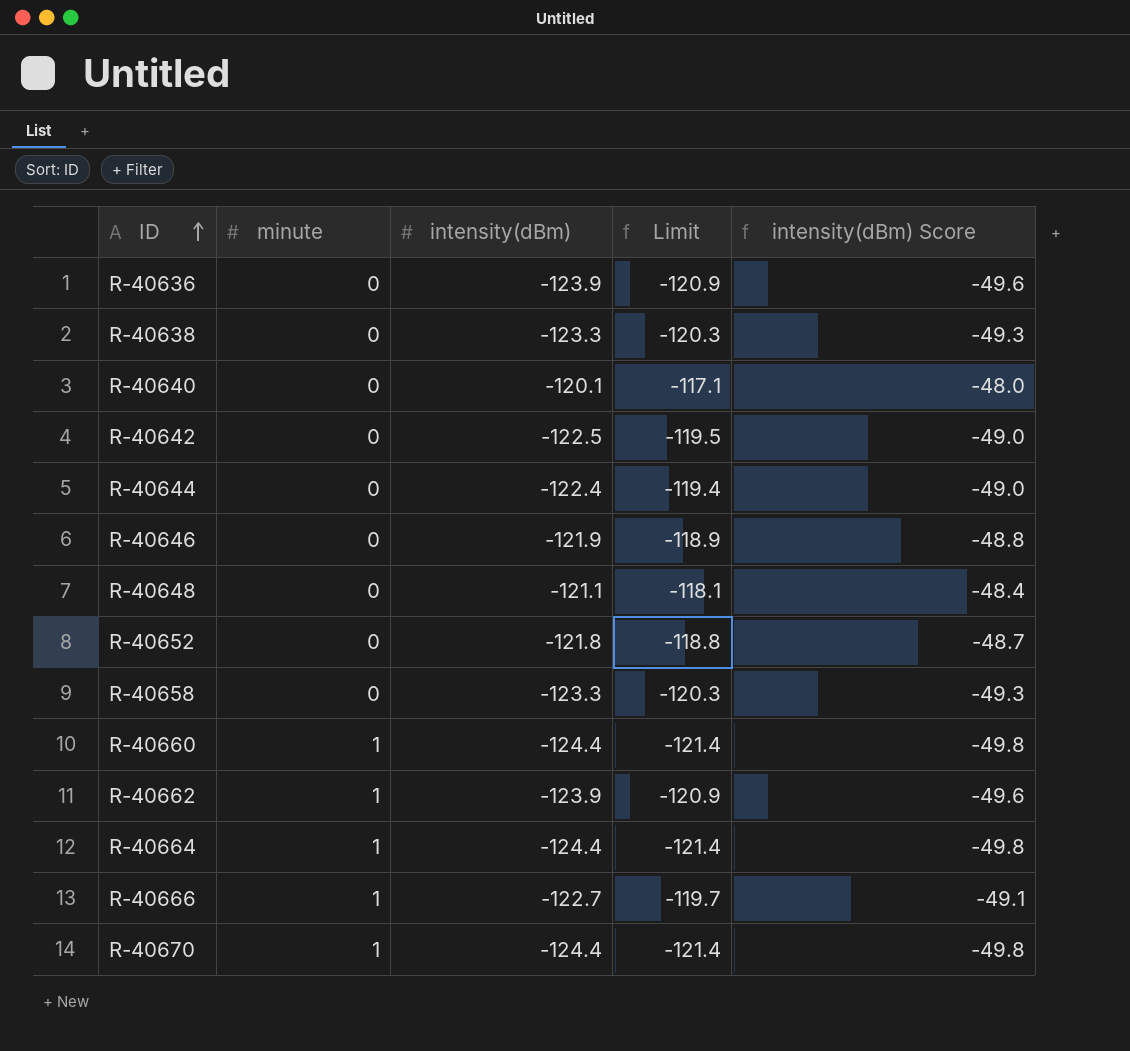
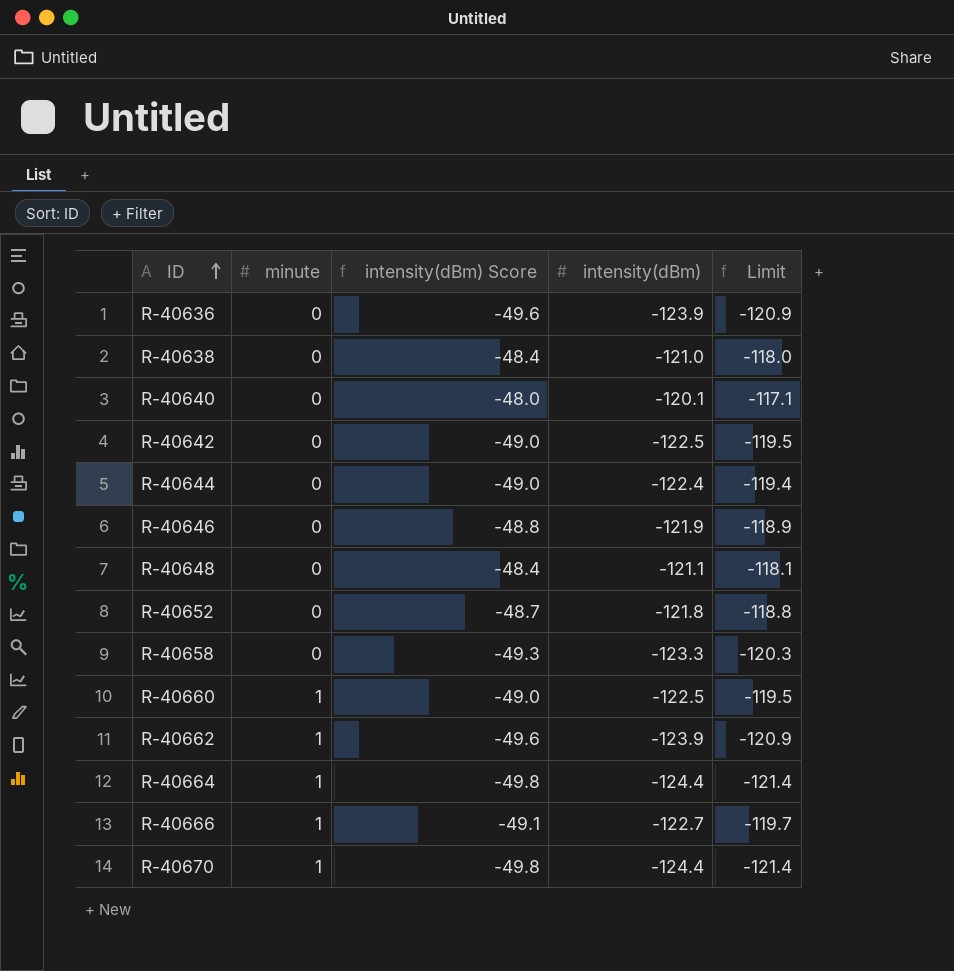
column intensity(dBm) Score | position: 5 -> 3
R-40638 | intensity(dBm) Score: -49.3 -> -48.4
R-40638 | intensity(dBm): -123.3 -> -121.0
R-40638 | Limit: -120.3 -> -118.0
R-40660 | intensity(dBm) Score: -49.8 -> -49.0
R-40660 | intensity(dBm): -124.4 -> -122.5
R-40660 | Limit: -121.4 -> -119.5

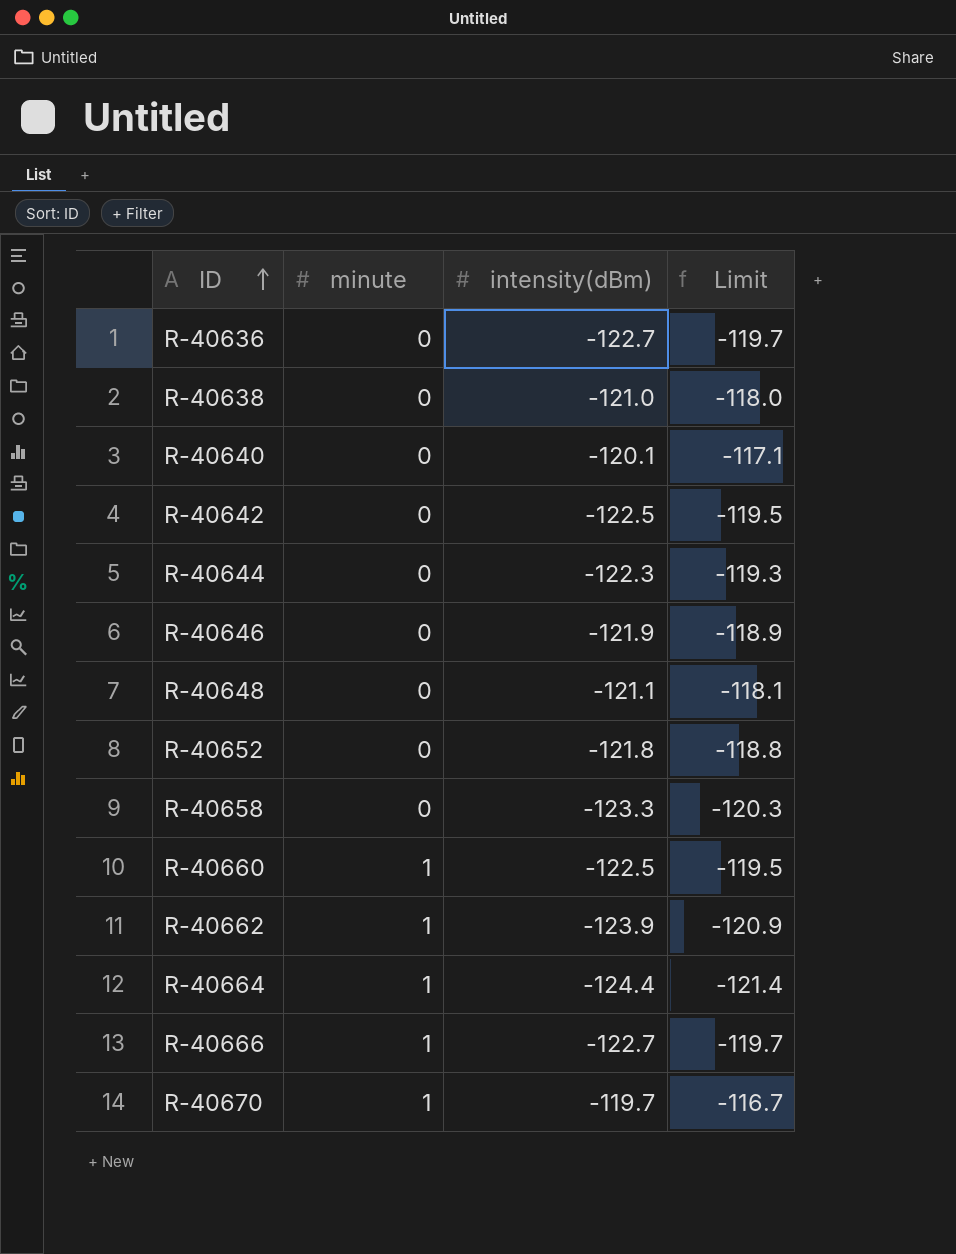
column intensity(dBm) Score | formula: [intensity(dBm)] * 0.4 -> none
R-40636 | intensity(dBm): -123.9 -> -122.7
R-40636 | Limit: -120.9 -> -119.7
R-40644 | intensity(dBm): -122.4 -> -122.3
R-40644 | Limit: -119.4 -> -119.3
R-40670 | intensity(dBm): -124.4 -> -119.7
R-40670 | Limit: -121.4 -> -116.7

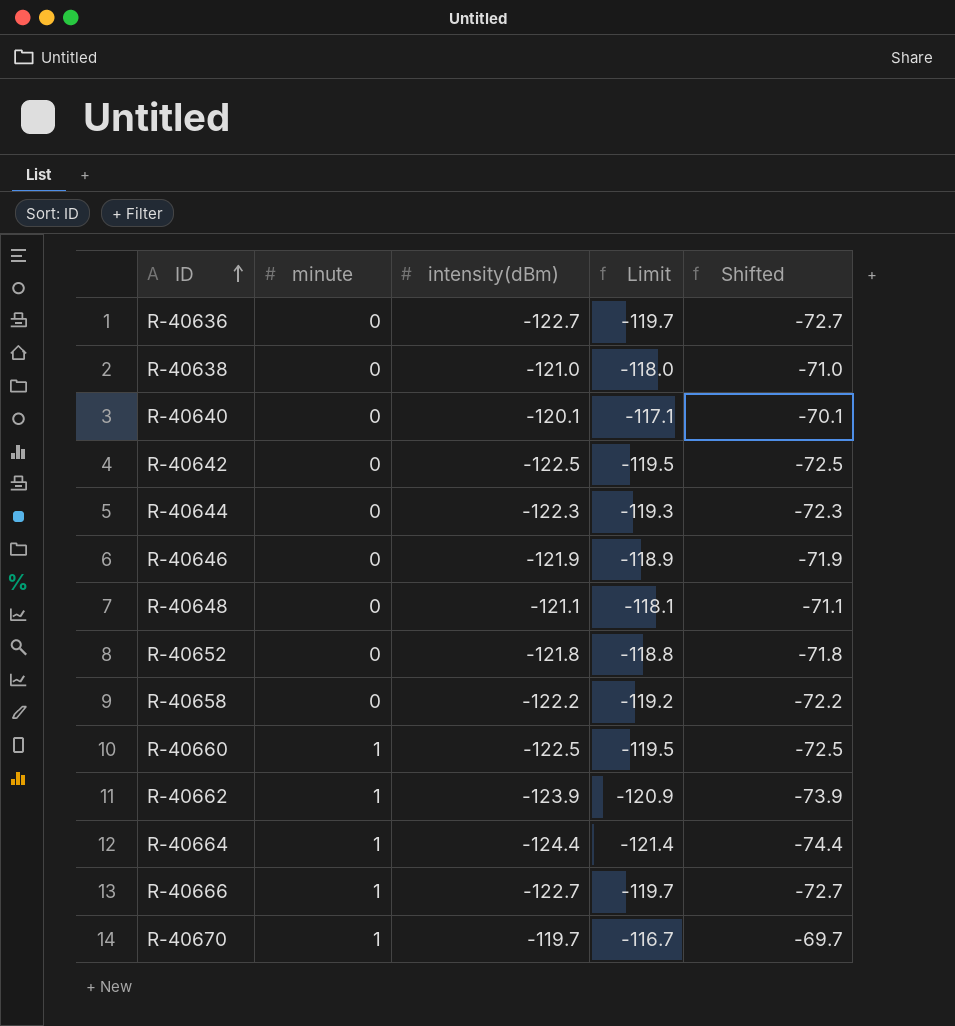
column Shifted | formula: none -> [intensity(dBm)] + 50
R-40658 | intensity(dBm): -123.3 -> -122.2
R-40658 | Limit: -120.3 -> -119.2

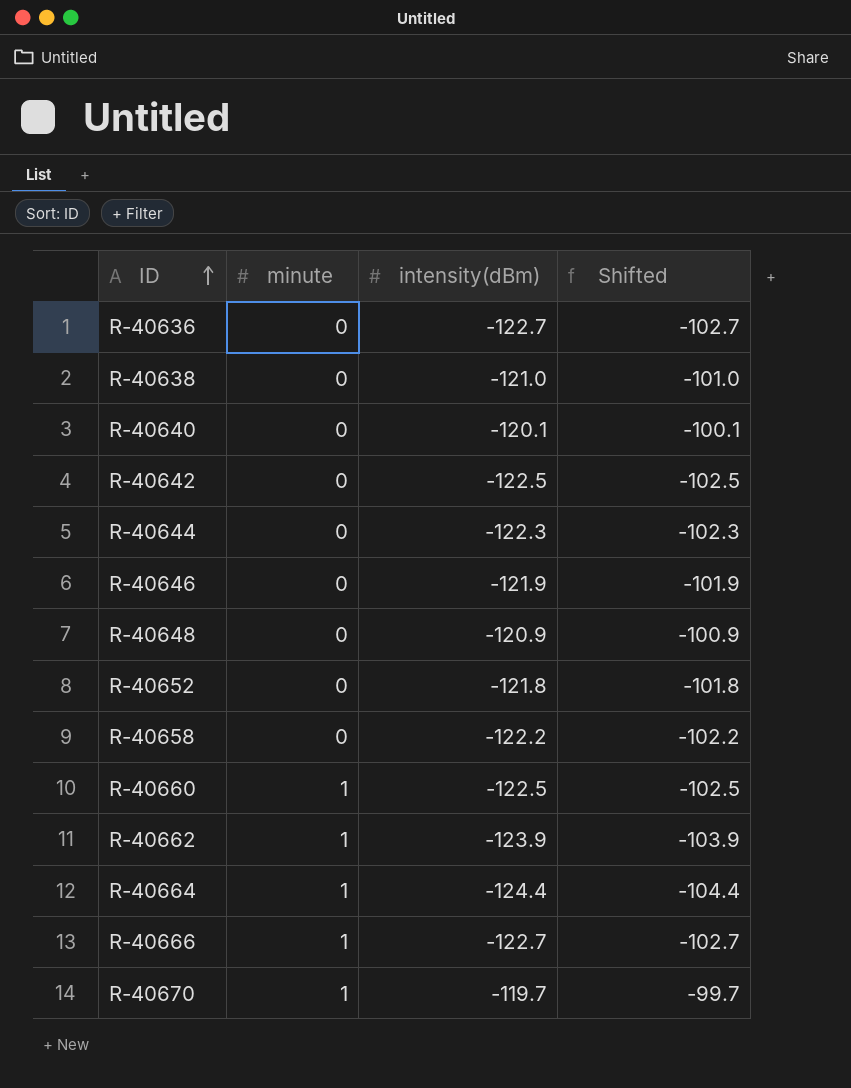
column Limit | formula: [intensity(dBm)] + 3 -> none
column Shifted | formula: [intensity(dBm)] + 50 -> [intensity(dBm)] + 20
R-40648 | intensity(dBm): -121.1 -> -120.9

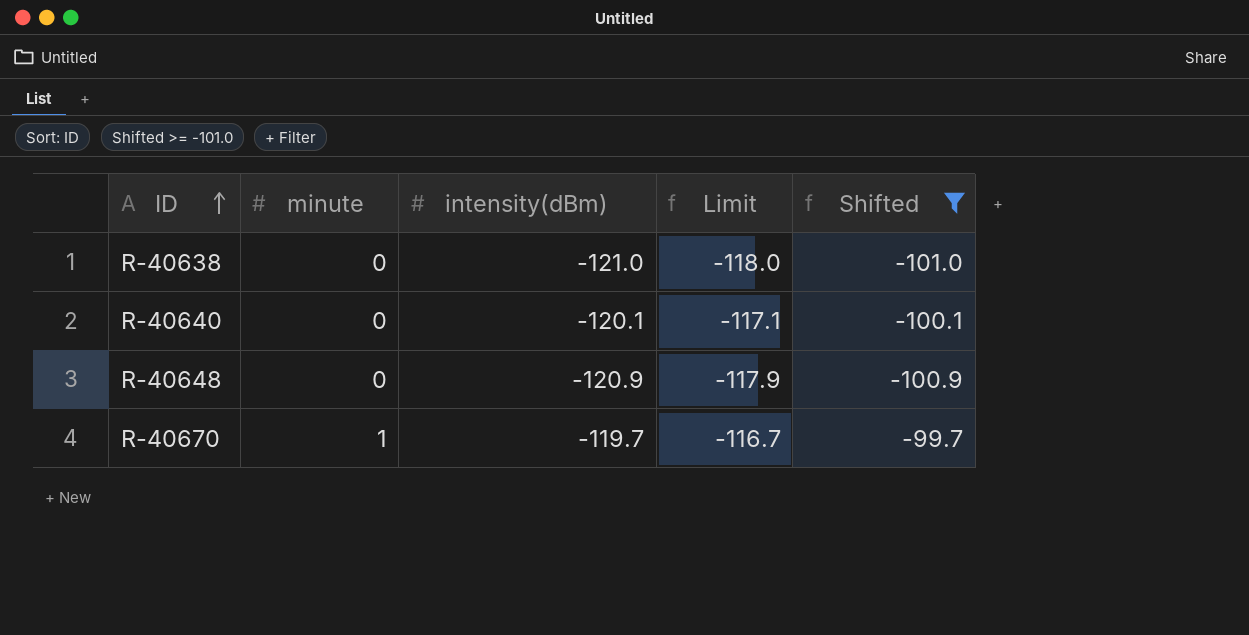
filter: none -> Shifted >= -101.0
column Limit | formula: none -> [intensity(dBm)] + 3

